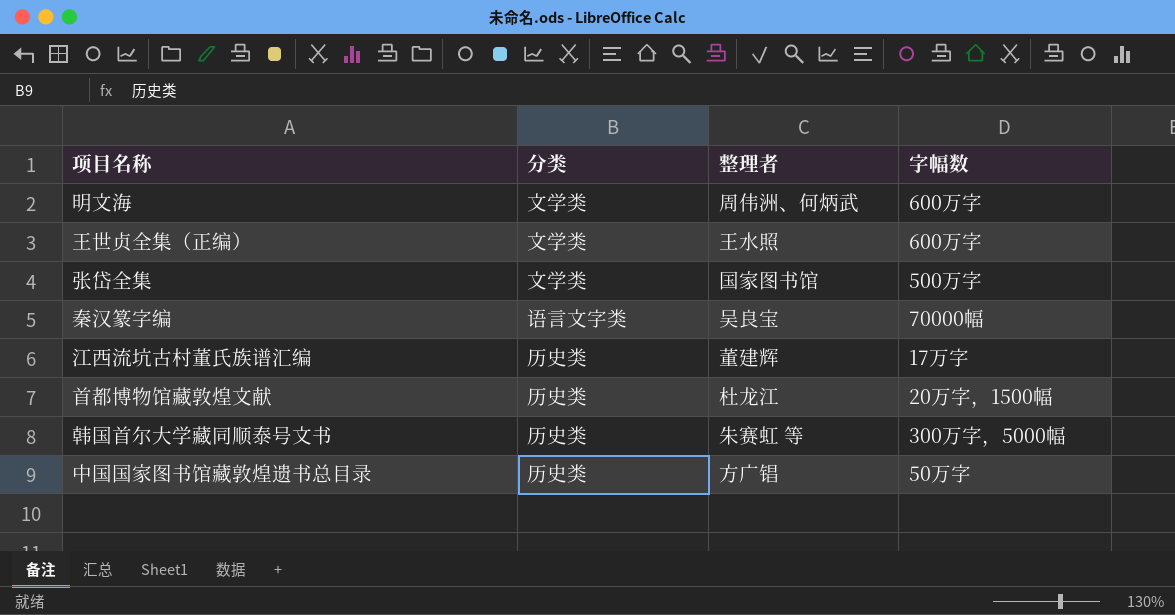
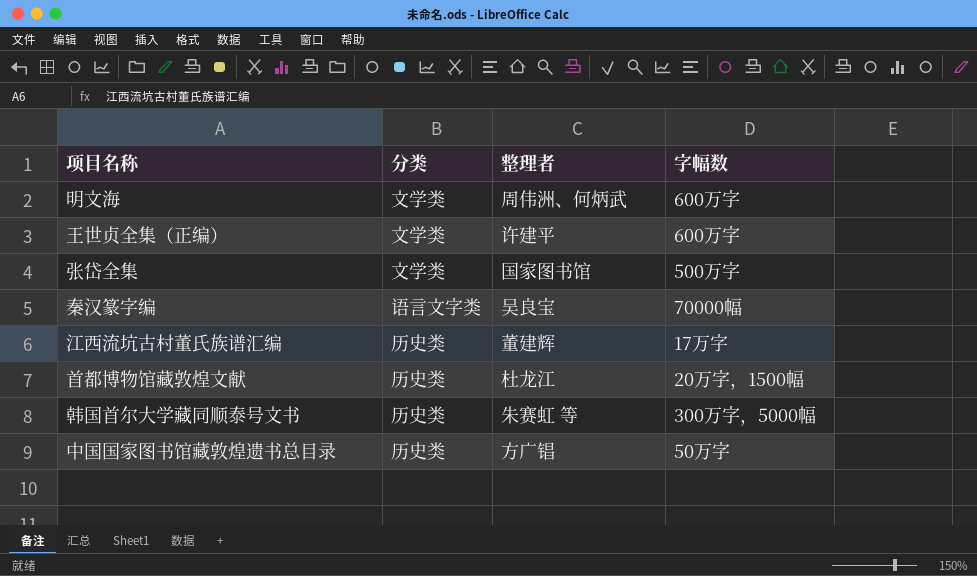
王世贞全集（正编） | 整理者: 王水照 -> 许建平

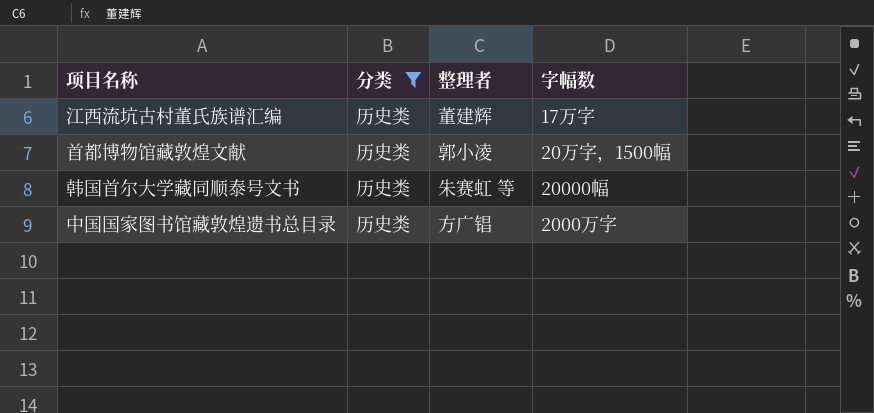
filter: none -> 分类 = 历史类
首都博物馆藏敦煌文献 | 整理者: 杜龙江 -> 郭小凌
韩国首尔大学藏同顺泰号文书 | 字幅数: 300万字，5000幅 -> 20000幅
中国国家图书馆藏敦煌遗书总目录 | 字幅数: 50万字 -> 2000万字

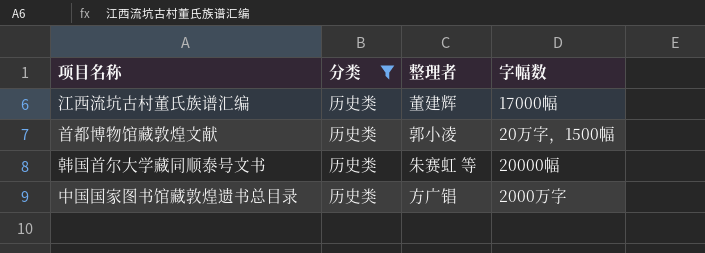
江西流坑古村董氏族谱汇编 | 字幅数: 17万字 -> 17000幅

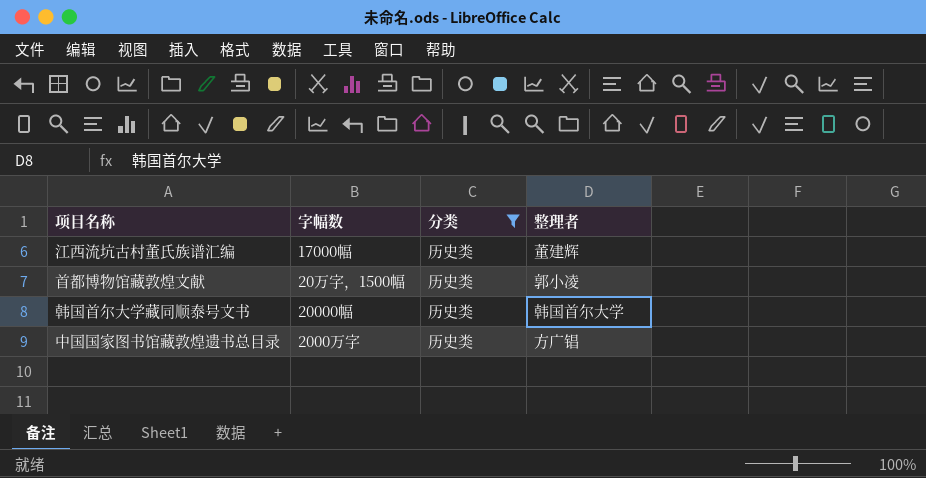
column 字幅数 | position: 4 -> 2
韩国首尔大学藏同顺泰号文书 | 整理者: 朱赛虹 等 -> 韩国首尔大学

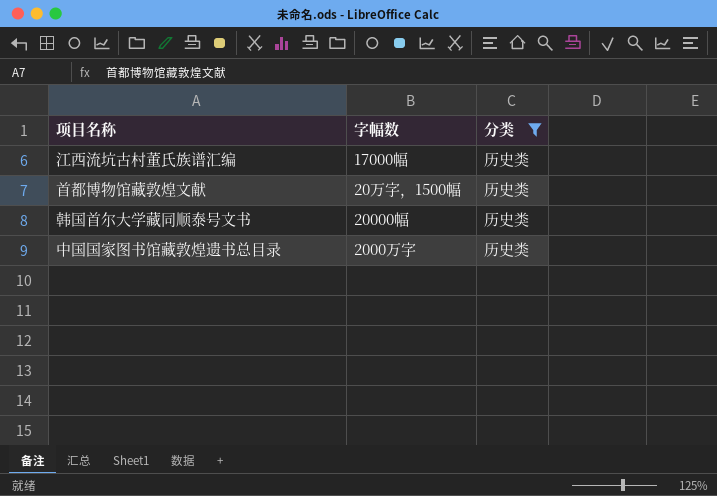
column 整理者 | position: 4 -> none

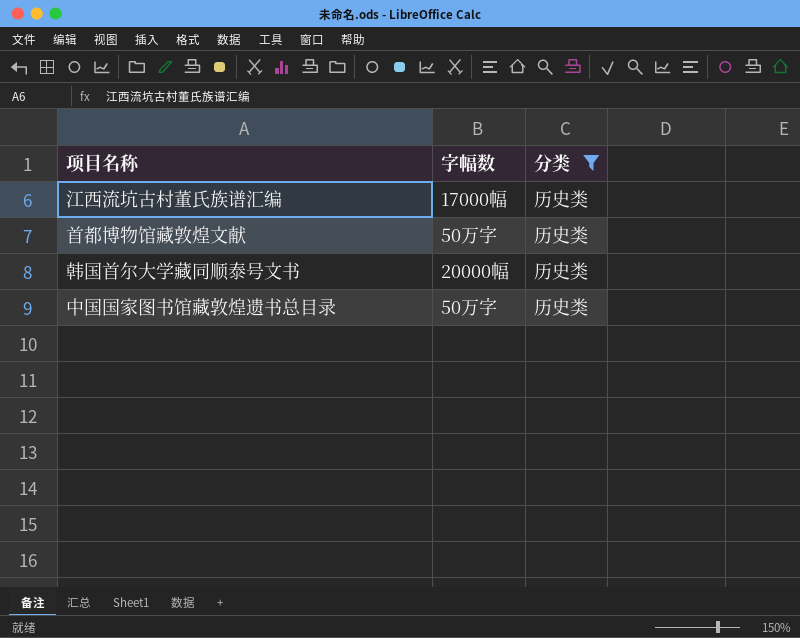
首都博物馆藏敦煌文献 | 字幅数: 20万字，1500幅 -> 50万字
中国国家图书馆藏敦煌遗书总目录 | 字幅数: 2000万字 -> 50万字

